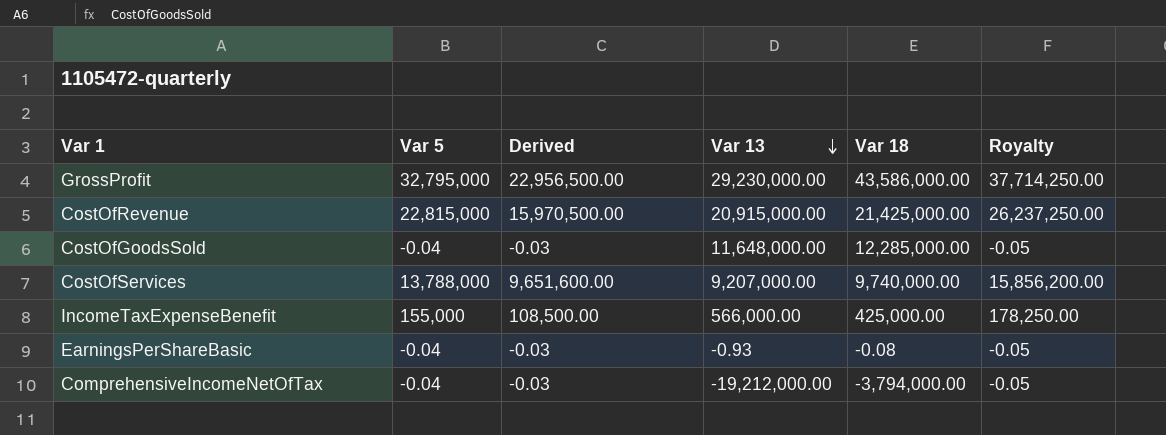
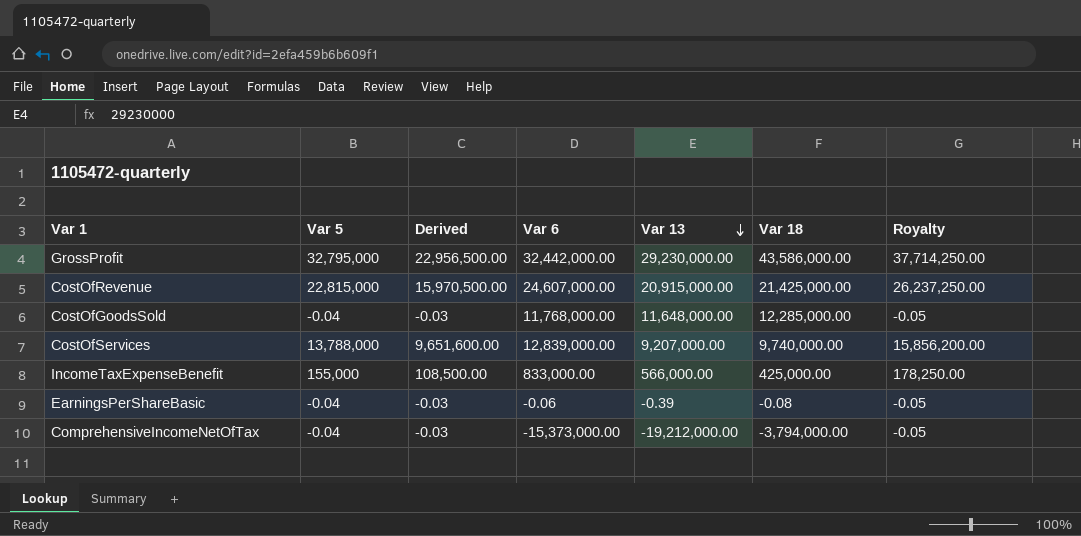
column Var 6 | position: none -> 4
EarningsPerShareBasic | Var 13: -0.93 -> -0.39

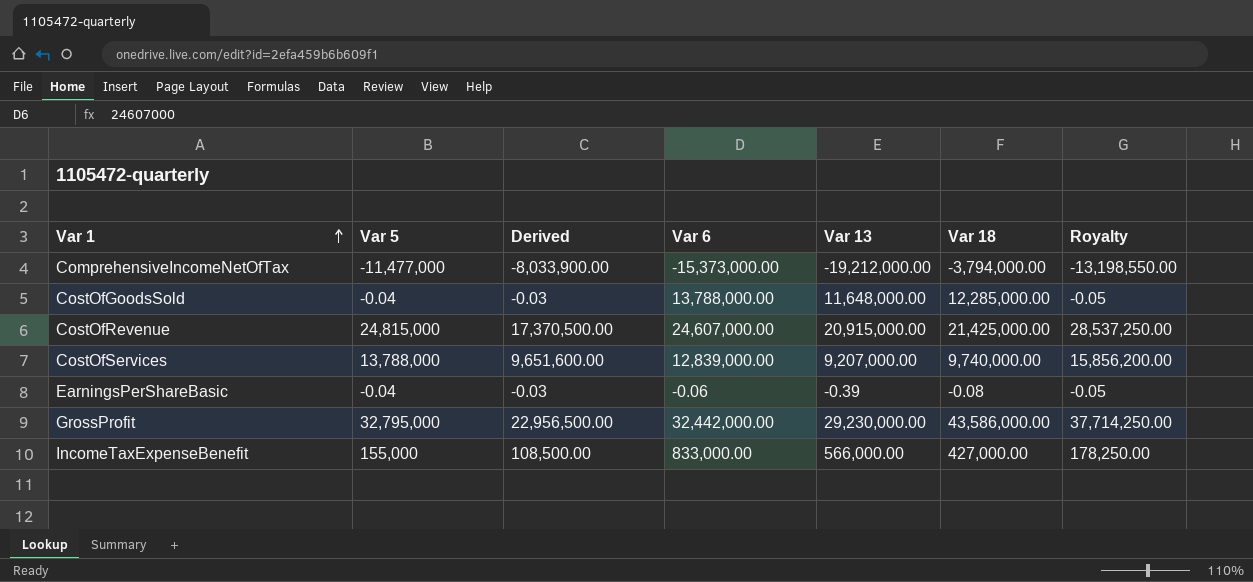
row order: Var 13 descending -> Var 1 ascending
ComprehensiveIncomeNetOfTax | Var 5: -0.04 -> -11,477,000
ComprehensiveIncomeNetOfTax | Derived: -0.03 -> -8,033,900.00
ComprehensiveIncomeNetOfTax | Royalty: -0.05 -> -13,198,550.00
CostOfGoodsSold | Var 6: 11,768,000.00 -> 13,788,000.00
CostOfRevenue | Var 5: 22,815,000 -> 24,815,000
CostOfRevenue | Derived: 15,970,500.00 -> 17,370,500.00
CostOfRevenue | Royalty: 26,237,250.00 -> 28,537,250.00
IncomeTaxExpenseBenefit | Var 18: 425,000.00 -> 427,000.00

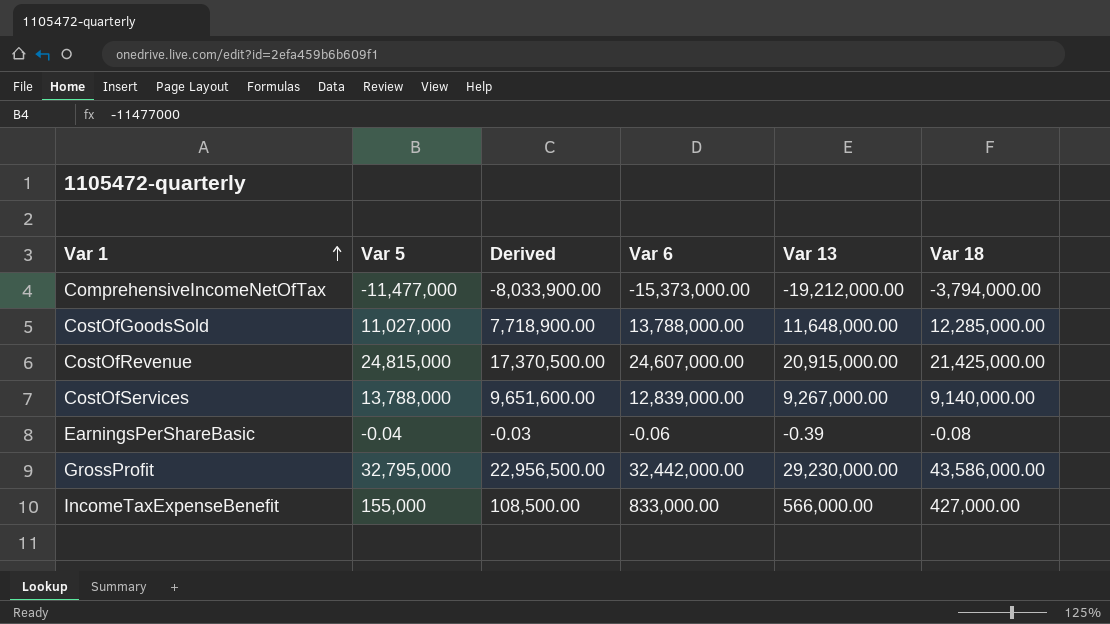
column Royalty | formula: [Var 5] * 1.15 -> none
CostOfGoodsSold | Var 5: -0.04 -> 11,027,000
CostOfGoodsSold | Derived: -0.03 -> 7,718,900.00
CostOfServices | Var 13: 9,207,000.00 -> 9,267,000.00
CostOfServices | Var 18: 9,740,000.00 -> 9,140,000.00

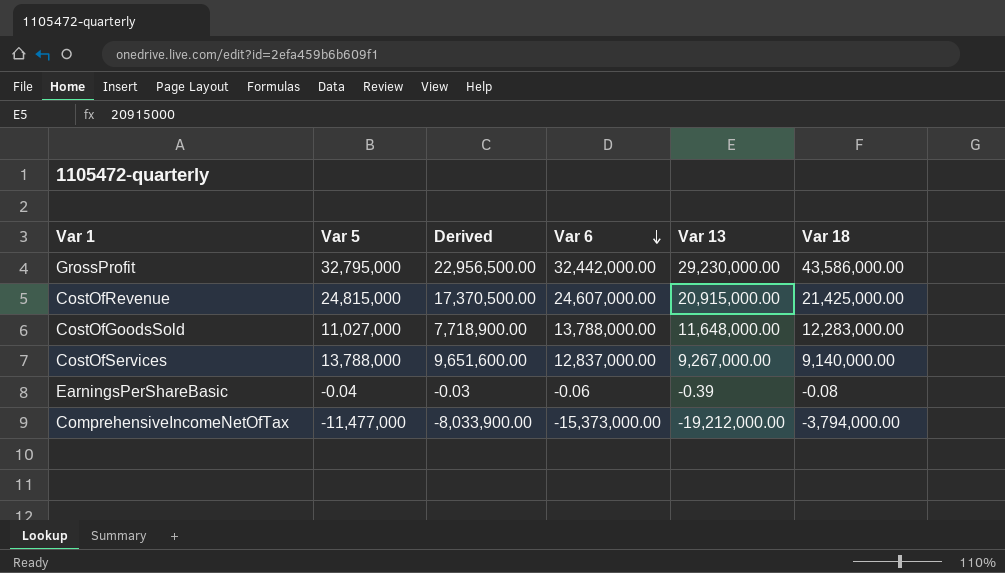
row order: Var 1 ascending -> Var 6 descending
row IncomeTaxExpenseBenefit: 155,000 | 108,500.00 | 833,000.00 | 566,000.00 | 427,000.00 -> none
CostOfGoodsSold | Var 18: 12,285,000.00 -> 12,283,000.00
CostOfServices | Var 6: 12,839,000.00 -> 12,837,000.00

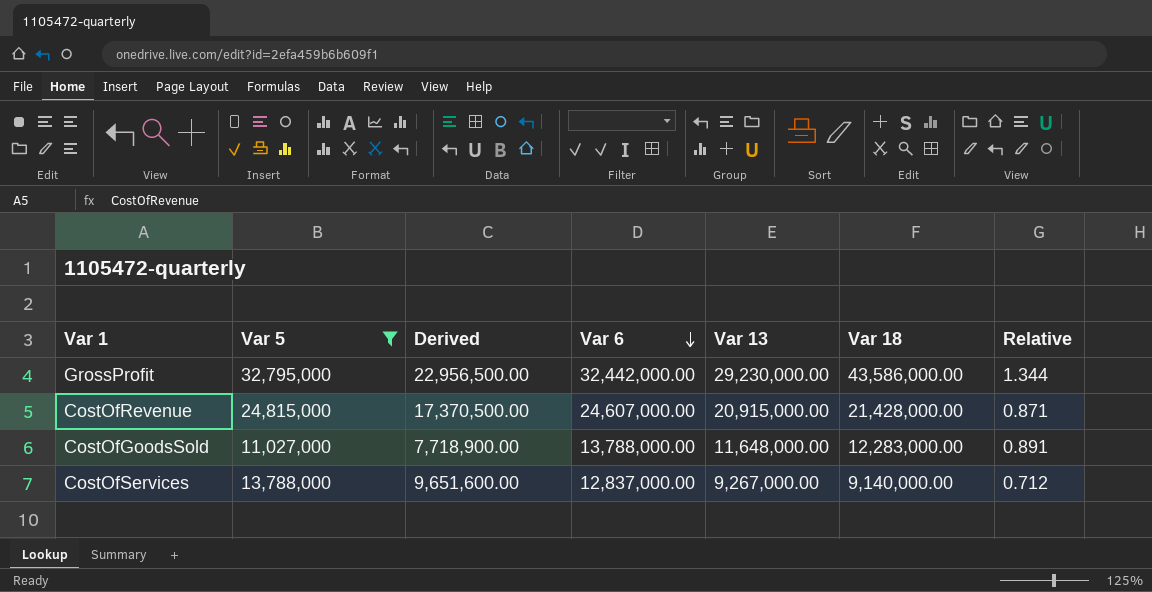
filter: none -> Var 5 >= 11,027,000
column Relative | formula: none -> [Var 18] / [Var 6]
CostOfRevenue | Var 18: 21,425,000.00 -> 21,428,000.00

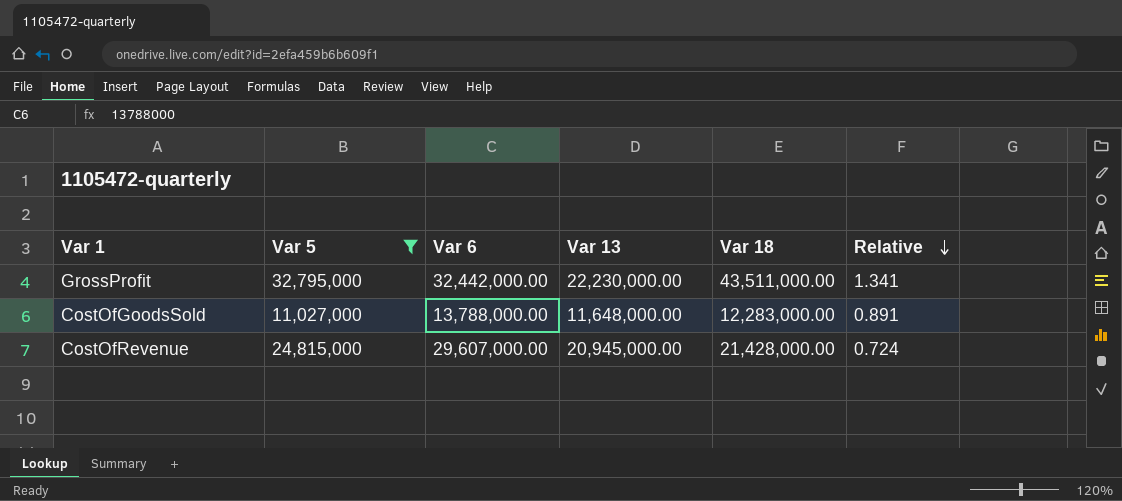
row order: Var 6 descending -> Relative descending
column Derived | formula: [Var 5] * 0.7 -> none
row CostOfServices: 13,788,000 | 9,651,600.00 | 12,837,000.00 | 9,267,000.00 | 9,140,000.00 | 0.712 -> none
GrossProfit | Var 13: 29,230,000.00 -> 22,230,000.00
GrossProfit | Var 18: 43,586,000.00 -> 43,511,000.00
GrossProfit | Relative: 1.344 -> 1.341
CostOfRevenue | Var 6: 24,607,000.00 -> 29,607,000.00
CostOfRevenue | Var 13: 20,915,000.00 -> 20,945,000.00
CostOfRevenue | Relative: 0.871 -> 0.724

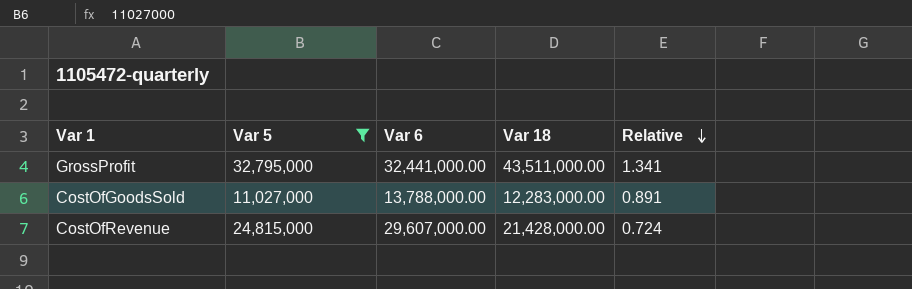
column Var 13 | position: 4 -> none
GrossProfit | Var 6: 32,442,000.00 -> 32,441,000.00

